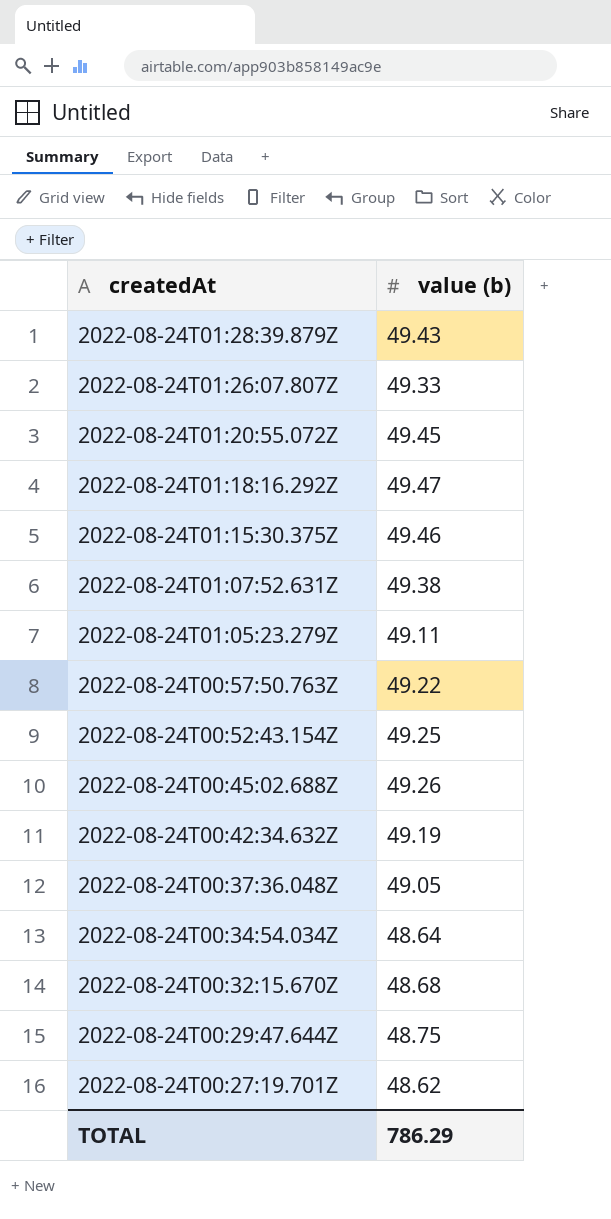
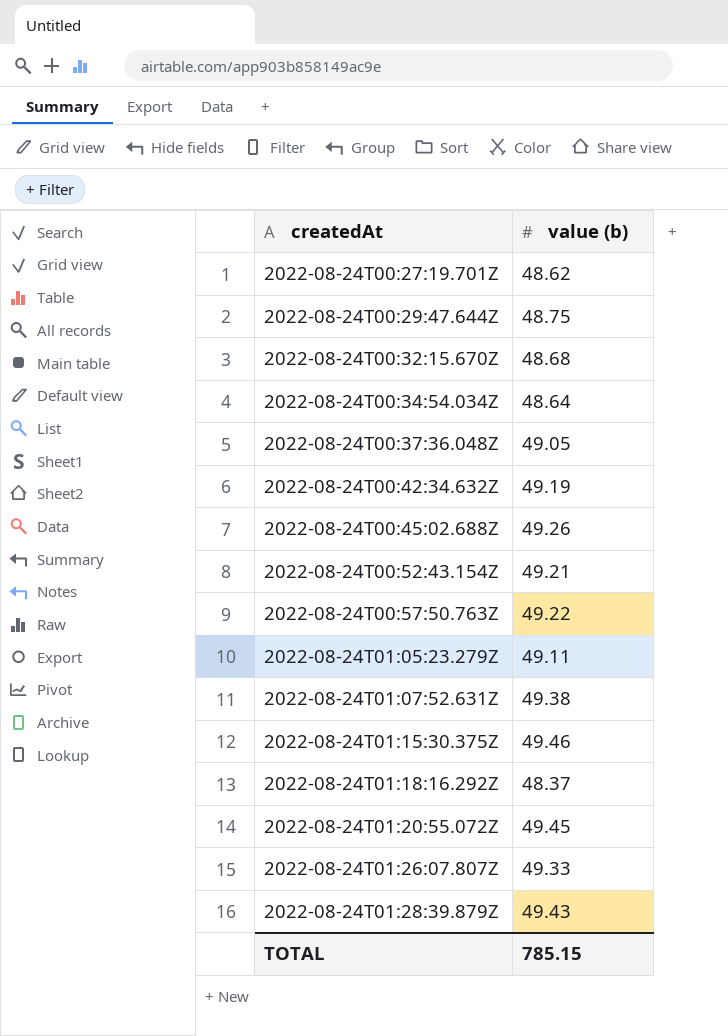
row order: createdAt descending -> createdAt ascending
2022-08-24T00:52:43.154Z | value (b): 49.25 -> 49.21
2022-08-24T01:18:16.292Z | value (b): 49.47 -> 48.37
TOTAL | value (b): 786.29 -> 785.15

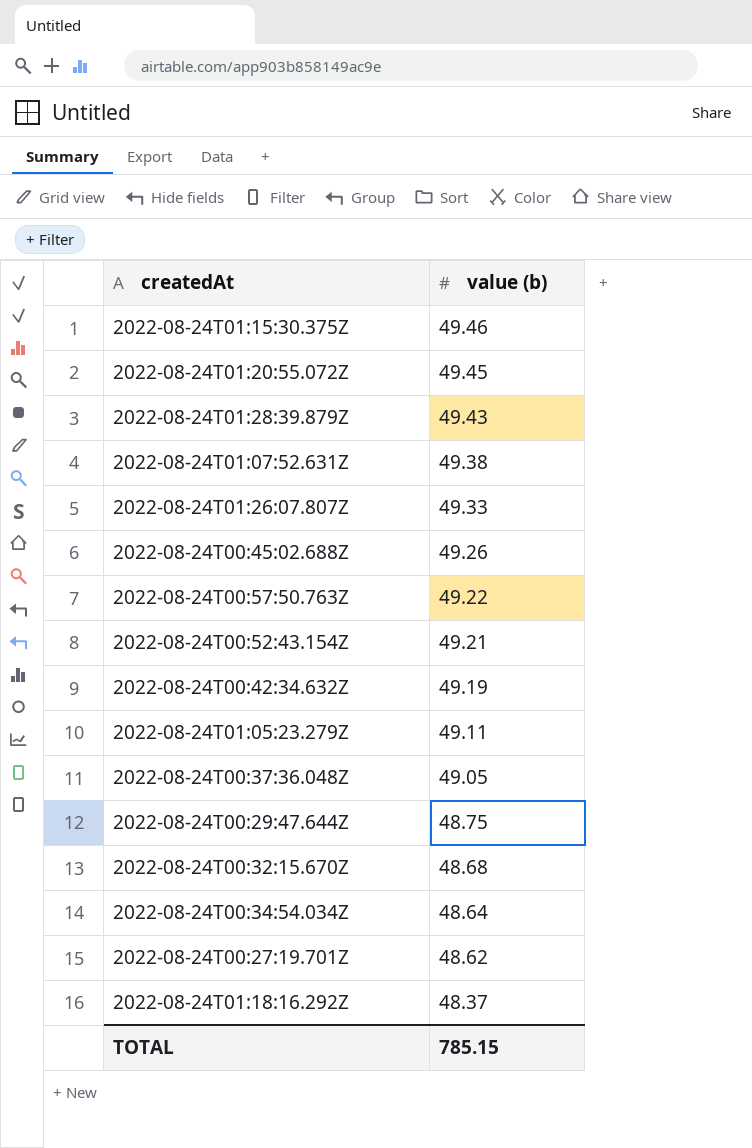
row order: createdAt ascending -> value (b) descending

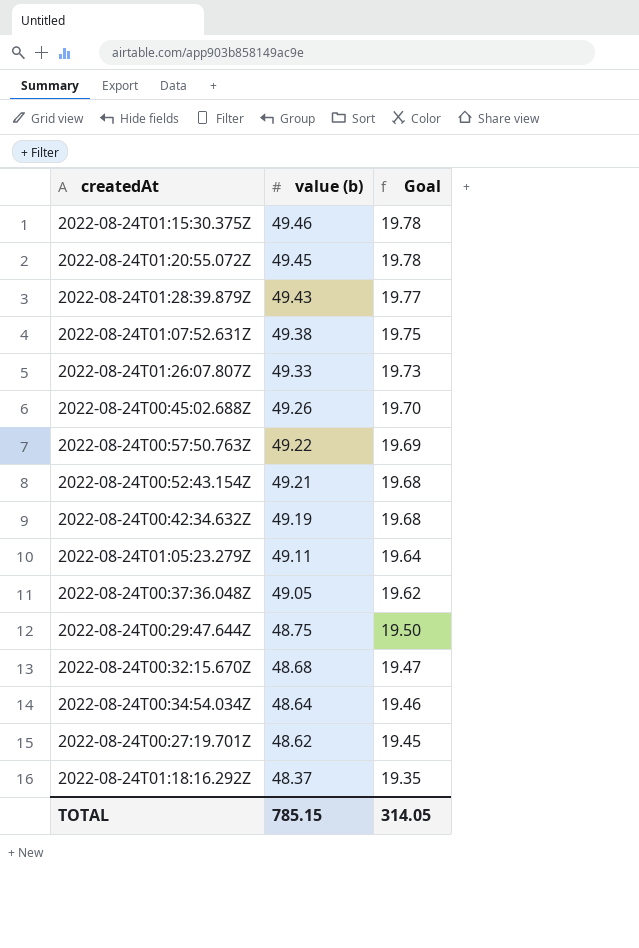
column Goal | formula: none -> [value (b)] * 0.4

